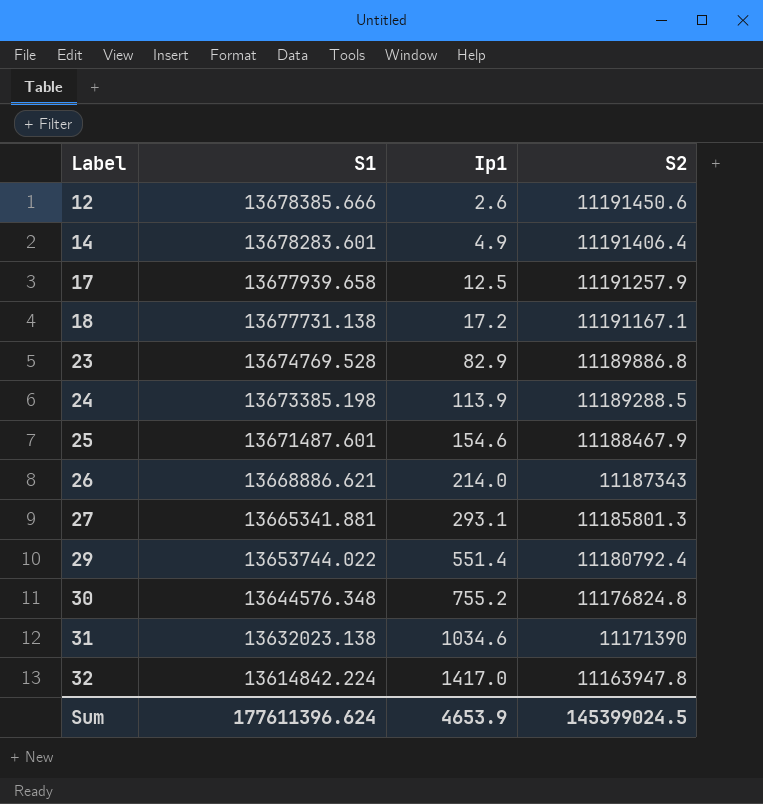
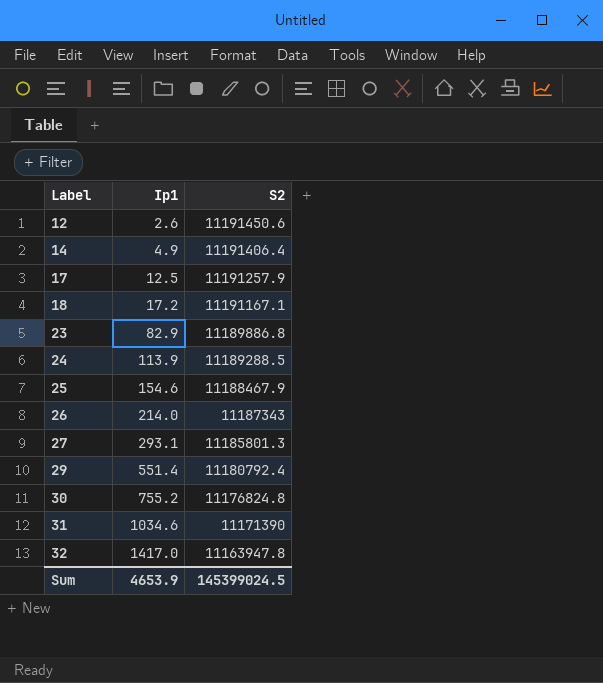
column S1 | position: 2 -> none

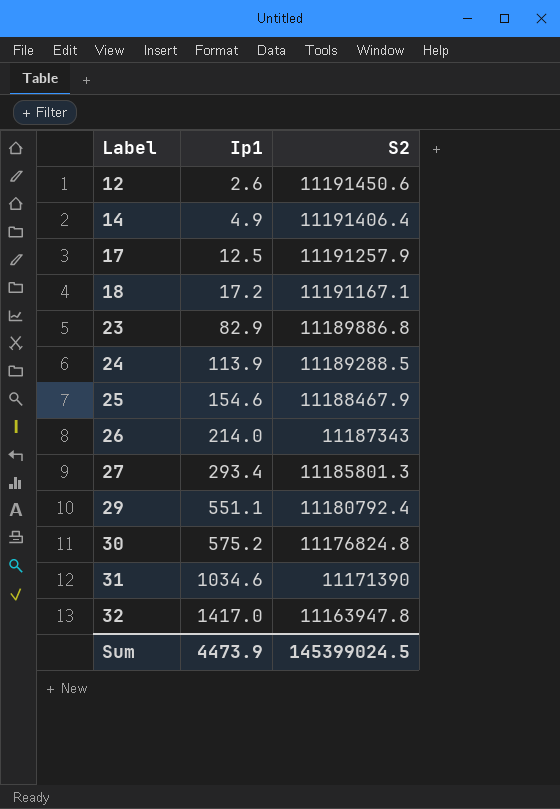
27 | Ip1: 293.1 -> 293.4
29 | Ip1: 551.4 -> 551.1
30 | Ip1: 755.2 -> 575.2
Sum | Ip1: 4653.9 -> 4473.9

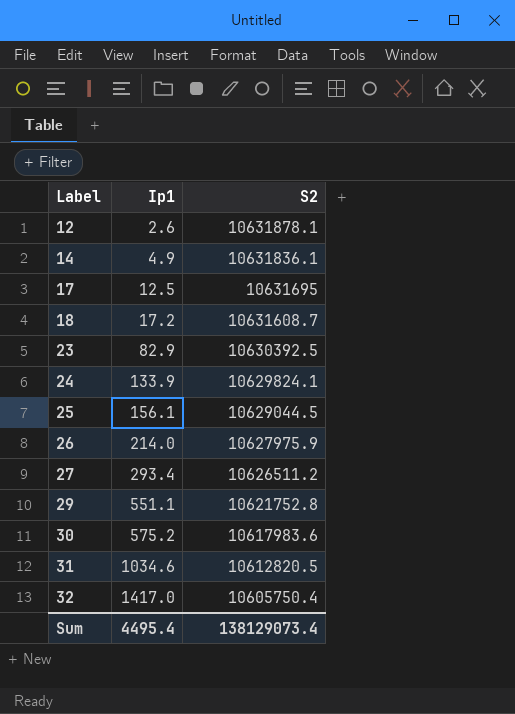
12 | S2: 11191450.6 -> 10631878.1
14 | S2: 11191406.4 -> 10631836.1
17 | S2: 11191257.9 -> 10631695
18 | S2: 11191167.1 -> 10631608.7
23 | S2: 11189886.8 -> 10630392.5
24 | Ip1: 113.9 -> 133.9
24 | S2: 11189288.5 -> 10629824.1
25 | Ip1: 154.6 -> 156.1
25 | S2: 11188467.9 -> 10629044.5
26 | S2: 11187343 -> 10627975.9
27 | S2: 11185801.3 -> 10626511.2
29 | S2: 11180792.4 -> 10621752.8
30 | S2: 11176824.8 -> 10617983.6
31 | S2: 11171390 -> 10612820.5
32 | S2: 11163947.8 -> 10605750.4
Sum | Ip1: 4473.9 -> 4495.4
Sum | S2: 145399024.5 -> 138129073.4

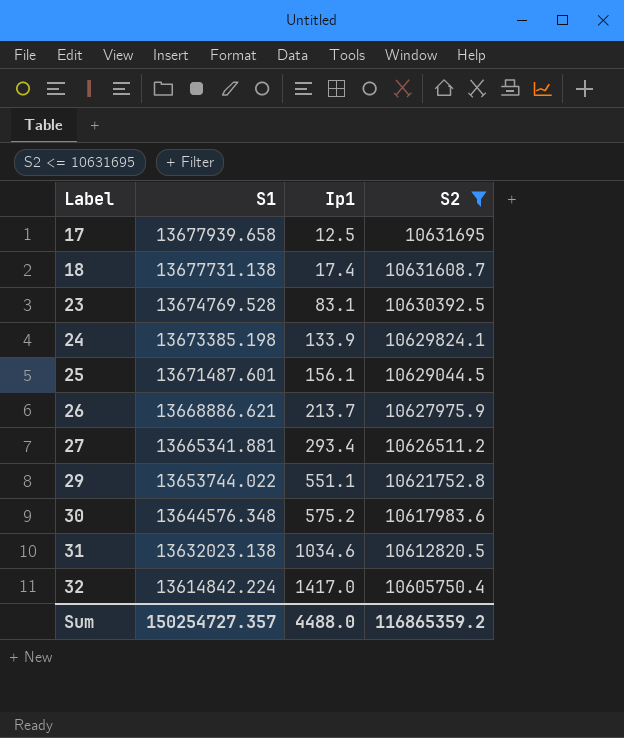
filter: none -> S2 <= 10631695
column S1 | position: none -> 2
18 | Ip1: 17.2 -> 17.4
23 | Ip1: 82.9 -> 83.1
26 | Ip1: 214.0 -> 213.7
Sum | Ip1: 4495.4 -> 4488.0
Sum | S2: 138129073.4 -> 116865359.2

